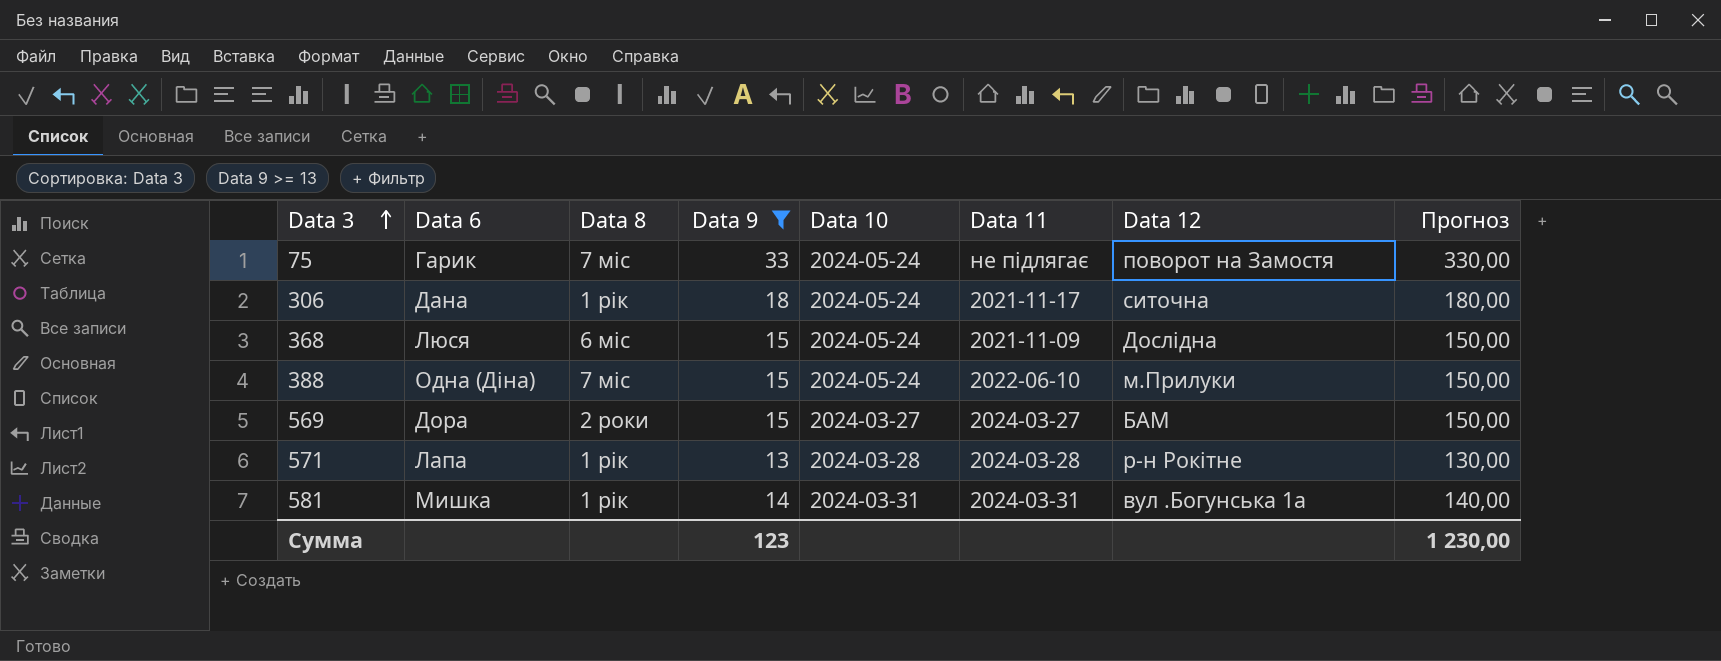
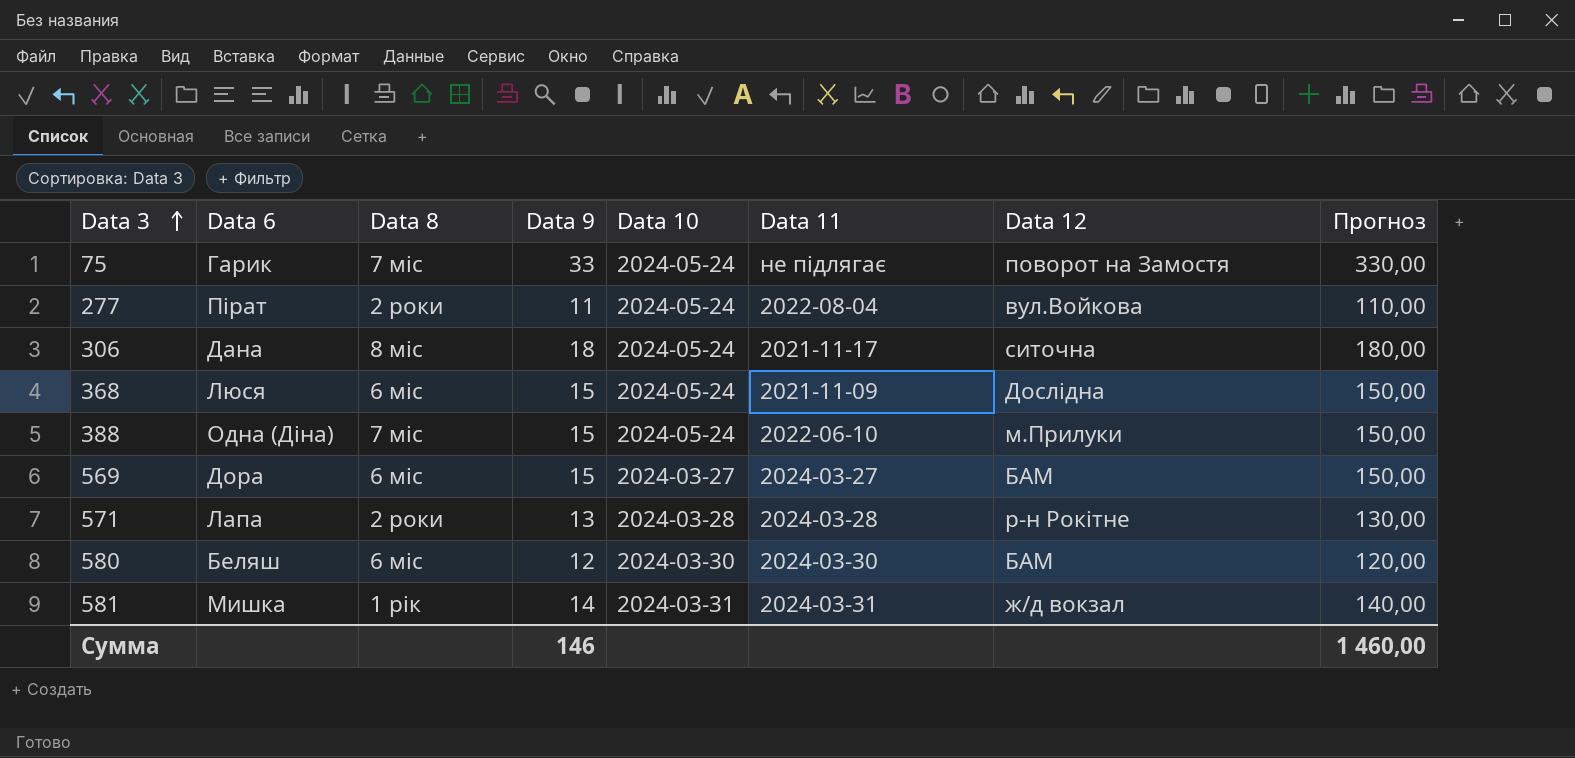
filter: Data 9 >= 13 -> none
306 | Data 8: 1 рік -> 8 міс
569 | Data 8: 2 роки -> 6 міс
571 | Data 8: 1 рік -> 2 роки
581 | Data 12: вул .Богунська 1а -> ж/д вокзал
Сумма | Data 9: 123 -> 146
Сумма | Прогноз: 1 230,00 -> 1 460,00

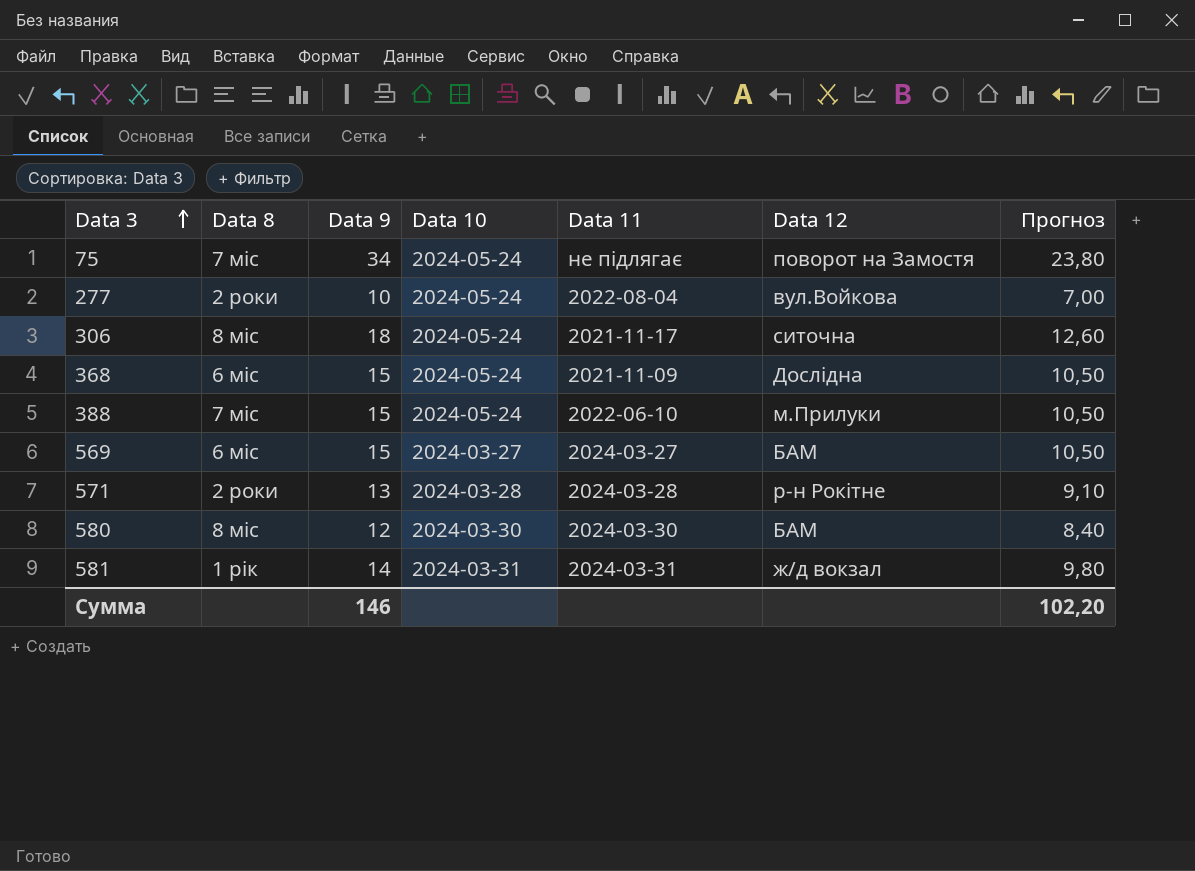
column Data 6 | position: 2 -> none
column Прогноз | formula: [Data 9] * 10 -> [Data 9] * 0,7
75 | Data 9: 33 -> 34
277 | Data 9: 11 -> 10
580 | Data 8: 6 міс -> 8 міс
Сумма | Прогноз: 1 460,00 -> 102,20

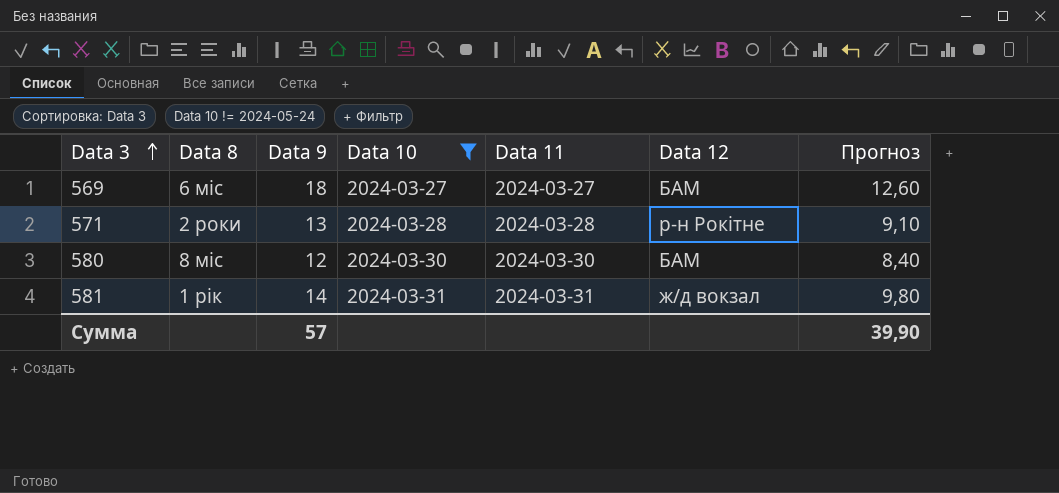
filter: none -> Data 10 != 2024-05-24
569 | Data 9: 15 -> 18
569 | Прогноз: 10,50 -> 12,60
Сумма | Data 9: 146 -> 57
Сумма | Прогноз: 102,20 -> 39,90

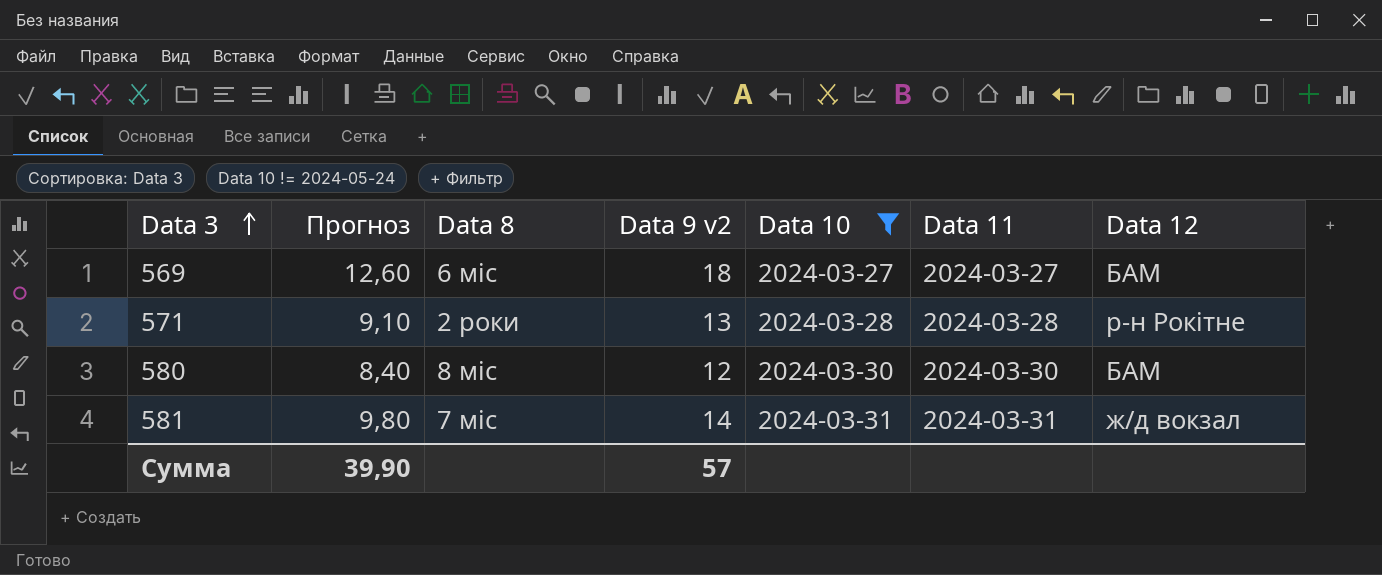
column Прогноз | position: 7 -> 2
column name: Data 9 -> Data 9 v2
581 | Data 8: 1 рік -> 7 міс

